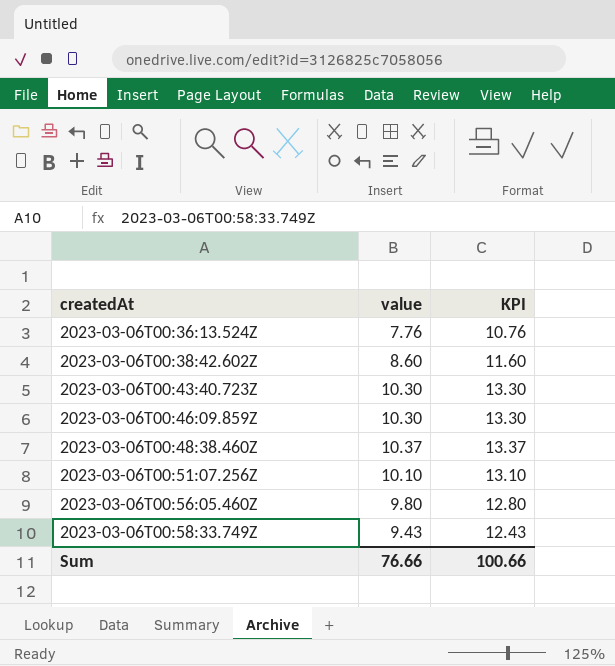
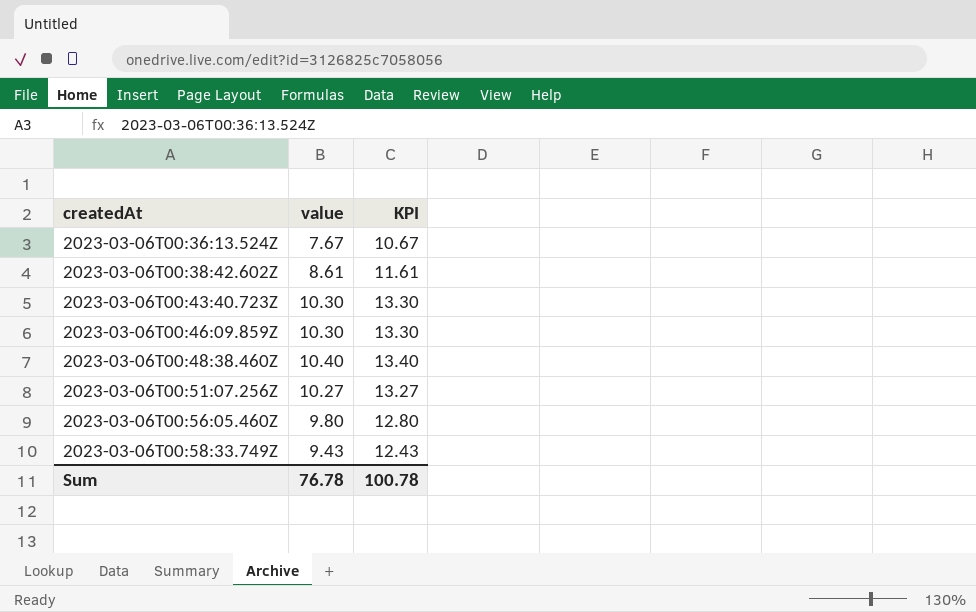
2023-03-06T00:36:13.524Z | value: 7.76 -> 7.67
2023-03-06T00:36:13.524Z | KPI: 10.76 -> 10.67
2023-03-06T00:38:42.602Z | value: 8.60 -> 8.61
2023-03-06T00:38:42.602Z | KPI: 11.60 -> 11.61
2023-03-06T00:48:38.460Z | value: 10.37 -> 10.40
2023-03-06T00:48:38.460Z | KPI: 13.37 -> 13.40
2023-03-06T00:51:07.256Z | value: 10.10 -> 10.27
2023-03-06T00:51:07.256Z | KPI: 13.10 -> 13.27
Sum | value: 76.66 -> 76.78
Sum | KPI: 100.66 -> 100.78

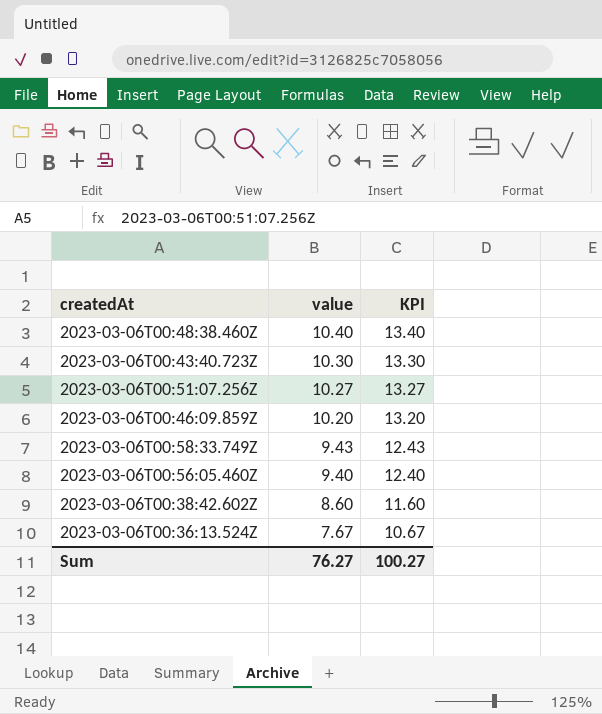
row order: createdAt ascending -> value descending
2023-03-06T00:46:09.859Z | value: 10.30 -> 10.20
2023-03-06T00:46:09.859Z | KPI: 13.30 -> 13.20
2023-03-06T00:56:05.460Z | value: 9.80 -> 9.40
2023-03-06T00:56:05.460Z | KPI: 12.80 -> 12.40
2023-03-06T00:38:42.602Z | value: 8.61 -> 8.60
2023-03-06T00:38:42.602Z | KPI: 11.61 -> 11.60
Sum | value: 76.78 -> 76.27
Sum | KPI: 100.78 -> 100.27

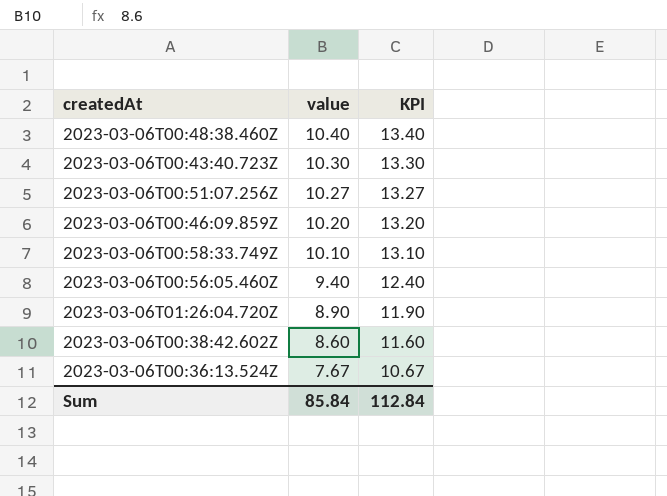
2023-03-06T00:58:33.749Z | value: 9.43 -> 10.10
2023-03-06T00:58:33.749Z | KPI: 12.43 -> 13.10
row 2023-03-06T01:26:04.720Z: none -> 8.90 | 11.90
Sum | value: 76.27 -> 85.84
Sum | KPI: 100.27 -> 112.84

